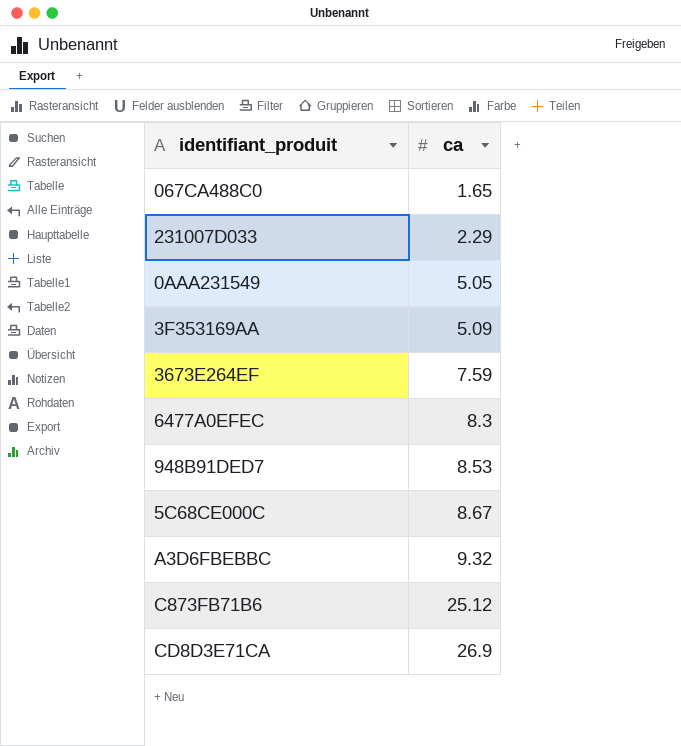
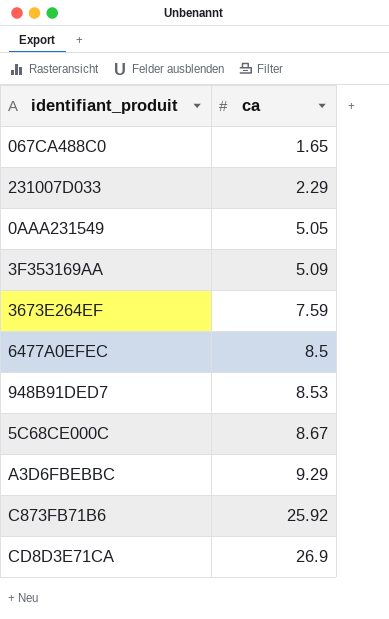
6477A0EFEC | ca: 8.3 -> 8.5
A3D6FBEBBC | ca: 9.32 -> 9.29
C873FB71B6 | ca: 25.12 -> 25.92

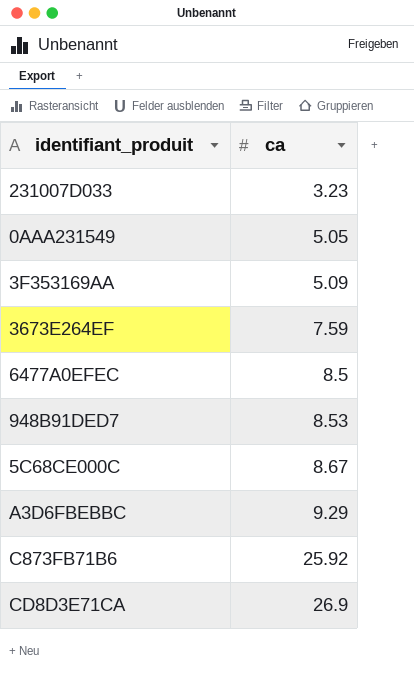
row 067CA488C0: 1.65 -> none
231007D033 | ca: 2.29 -> 3.23

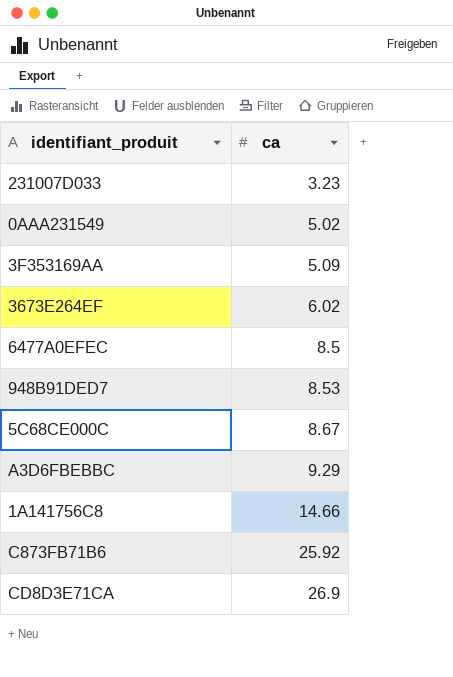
0AAA231549 | ca: 5.05 -> 5.02
3673E264EF | ca: 7.59 -> 6.02
row 1A141756C8: none -> 14.66

